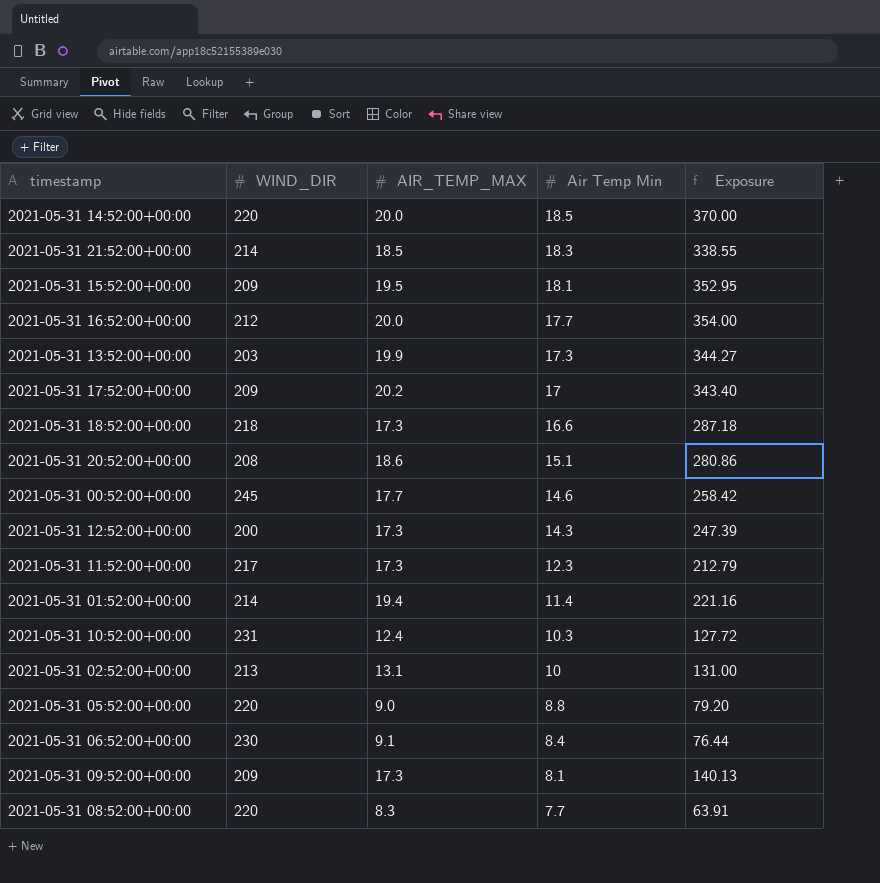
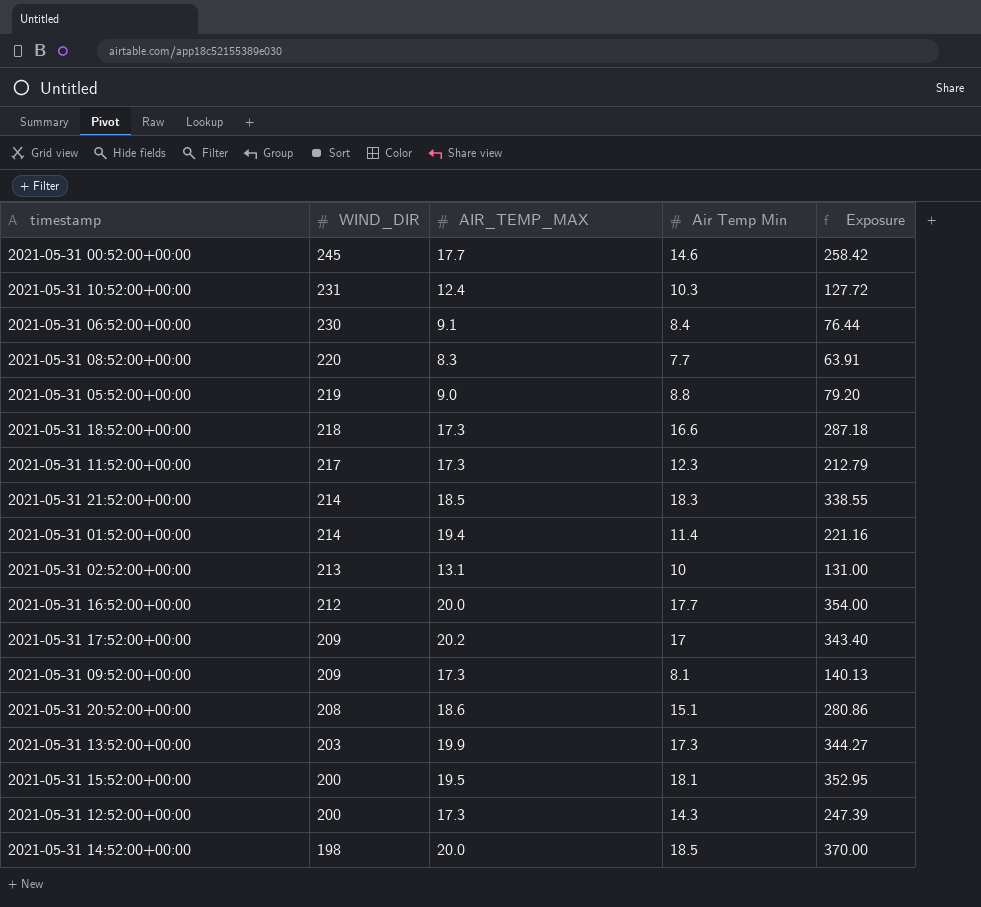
row order: Air Temp Min descending -> WIND_DIR descending
2021-05-31 05:52:00+00:00 | WIND_DIR: 220 -> 219
2021-05-31 15:52:00+00:00 | WIND_DIR: 209 -> 200
2021-05-31 14:52:00+00:00 | WIND_DIR: 220 -> 198

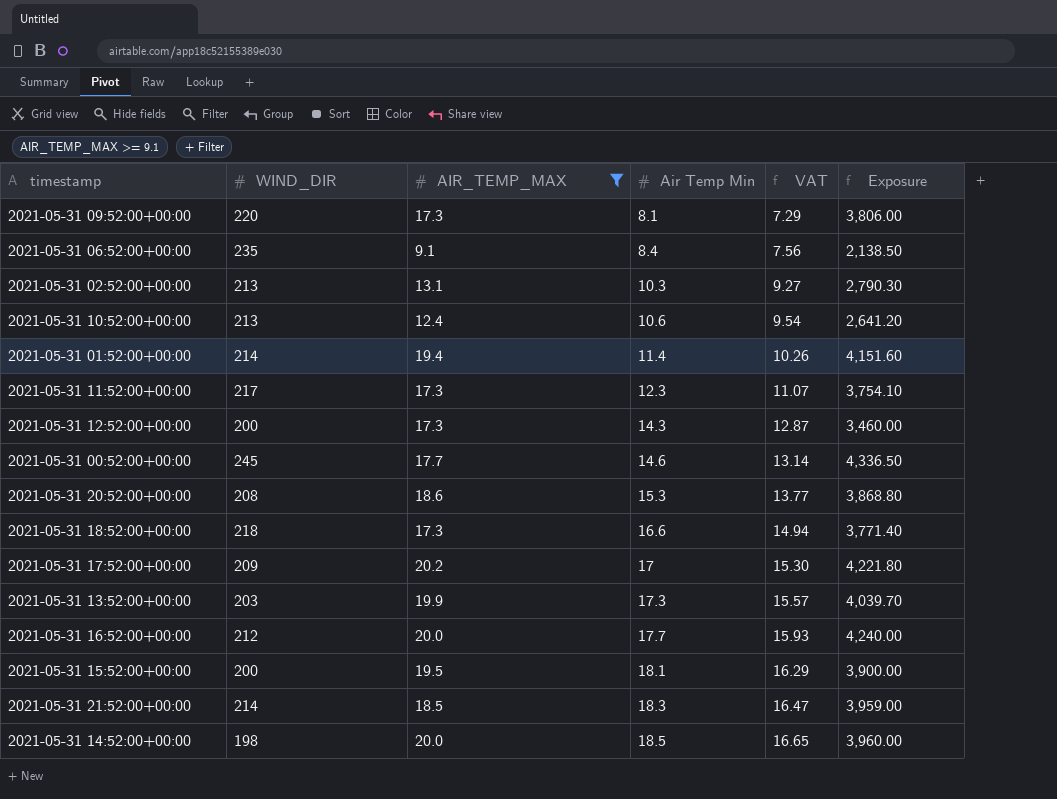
filter: none -> AIR_TEMP_MAX >= 9.1
row order: WIND_DIR descending -> Air Temp Min ascending
column VAT | formula: none -> [Air Temp Min] * 0.9
column Exposure | formula: [AIR_TEMP_MAX] * [Air Temp Min] -> [WIND_DIR] * [AIR_TEMP_MAX]
2021-05-31 09:52:00+00:00 | WIND_DIR: 209 -> 220
2021-05-31 06:52:00+00:00 | WIND_DIR: 230 -> 235
2021-05-31 02:52:00+00:00 | Air Temp Min: 10 -> 10.3
2021-05-31 10:52:00+00:00 | WIND_DIR: 231 -> 213
2021-05-31 10:52:00+00:00 | Air Temp Min: 10.3 -> 10.6
2021-05-31 20:52:00+00:00 | Air Temp Min: 15.1 -> 15.3

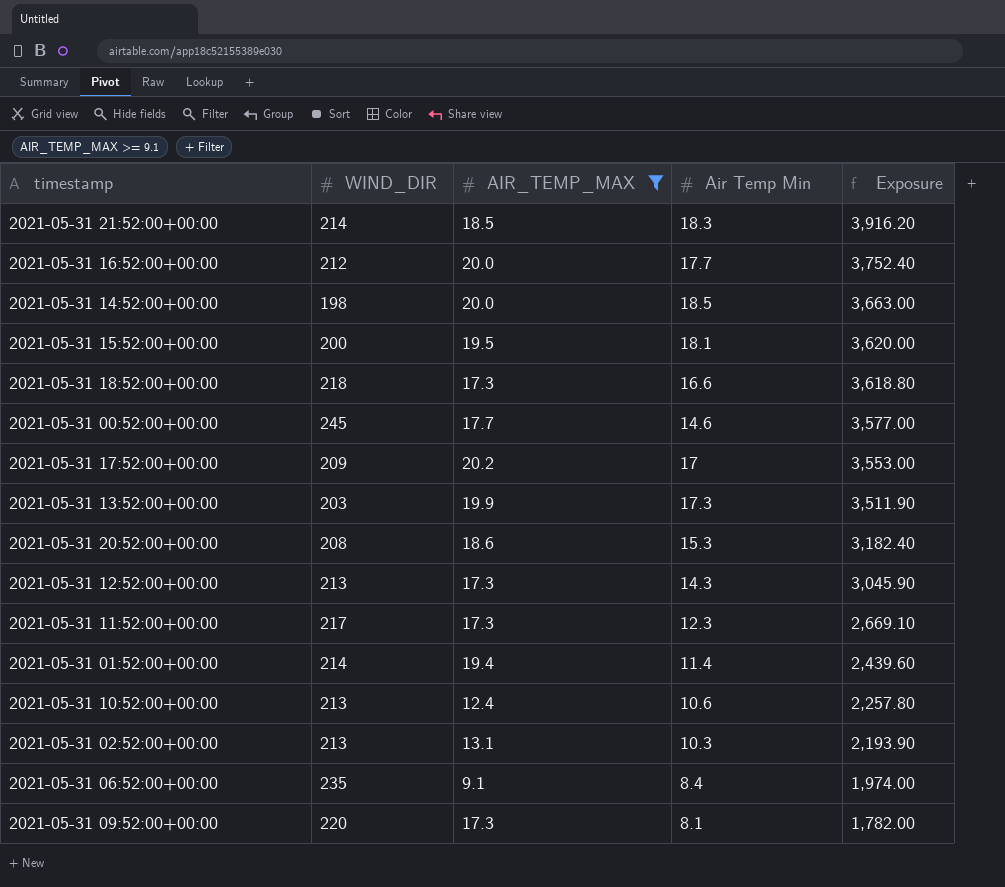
row order: Air Temp Min ascending -> Exposure descending
column VAT | formula: [Air Temp Min] * 0.9 -> none
column Exposure | formula: [WIND_DIR] * [AIR_TEMP_MAX] -> [WIND_DIR] * [Air Temp Min]
2021-05-31 12:52:00+00:00 | WIND_DIR: 200 -> 213

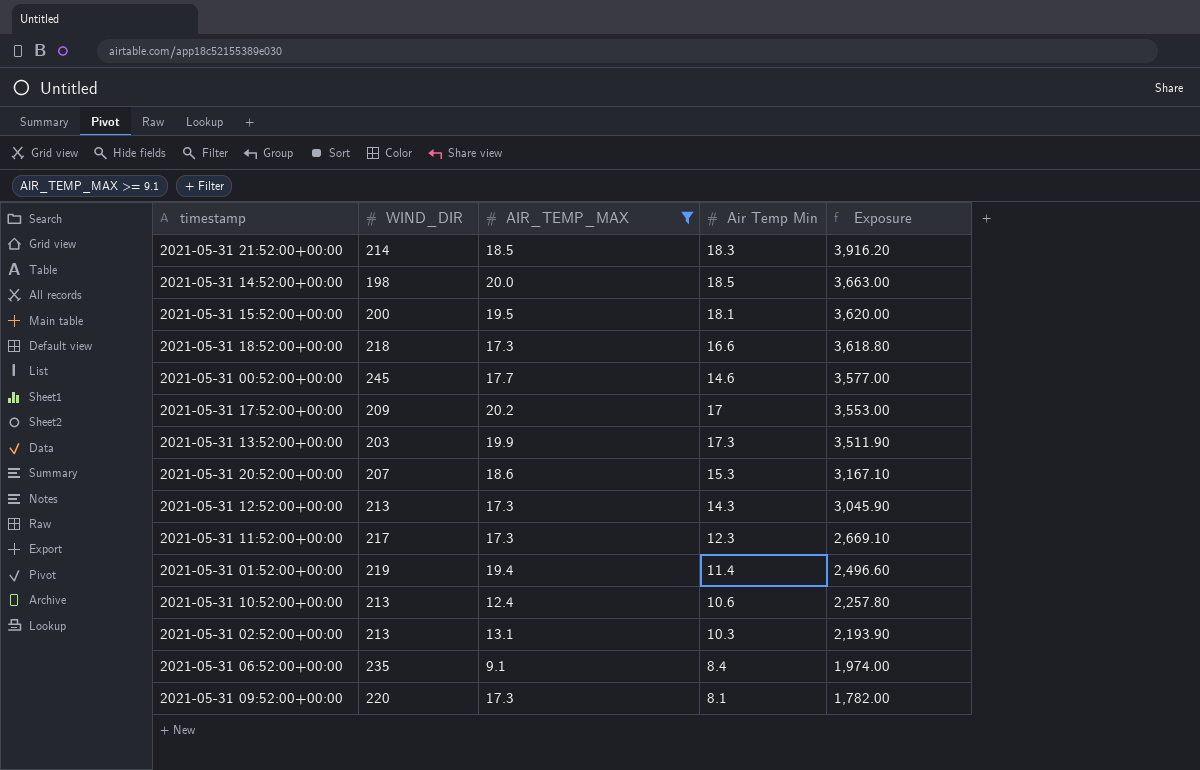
row 2021-05-31 16:52:00+00:00: 212 | 20.0 | 17.7 | 3,752.40 -> none
2021-05-31 20:52:00+00:00 | WIND_DIR: 208 -> 207
2021-05-31 20:52:00+00:00 | Exposure: 3,182.40 -> 3,167.10
2021-05-31 01:52:00+00:00 | WIND_DIR: 214 -> 219
2021-05-31 01:52:00+00:00 | Exposure: 2,439.60 -> 2,496.60

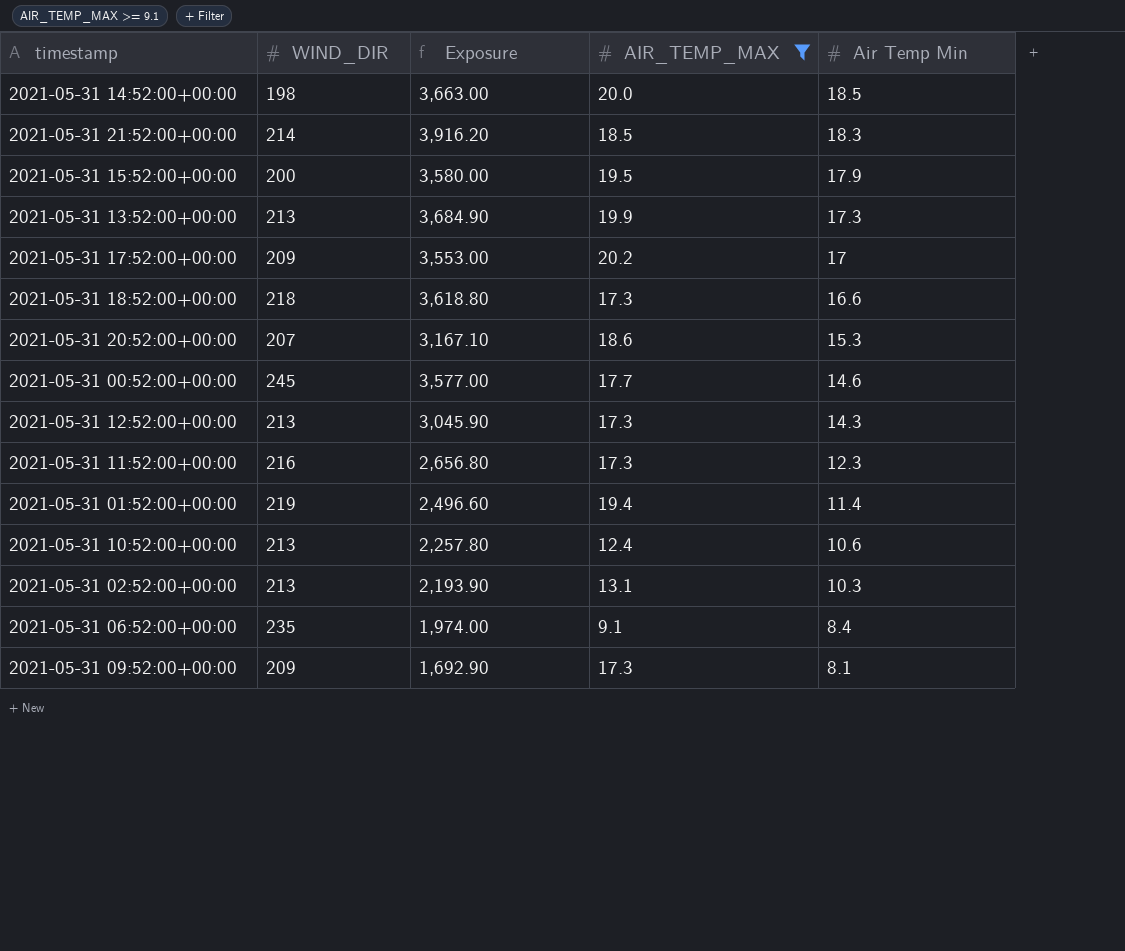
row order: Exposure descending -> Air Temp Min descending
column Exposure | position: 5 -> 3
2021-05-31 15:52:00+00:00 | Exposure: 3,620.00 -> 3,580.00
2021-05-31 15:52:00+00:00 | Air Temp Min: 18.1 -> 17.9
2021-05-31 13:52:00+00:00 | WIND_DIR: 203 -> 213
2021-05-31 13:52:00+00:00 | Exposure: 3,511.90 -> 3,684.90
2021-05-31 11:52:00+00:00 | WIND_DIR: 217 -> 216
2021-05-31 11:52:00+00:00 | Exposure: 2,669.10 -> 2,656.80
2021-05-31 09:52:00+00:00 | WIND_DIR: 220 -> 209
2021-05-31 09:52:00+00:00 | Exposure: 1,782.00 -> 1,692.90

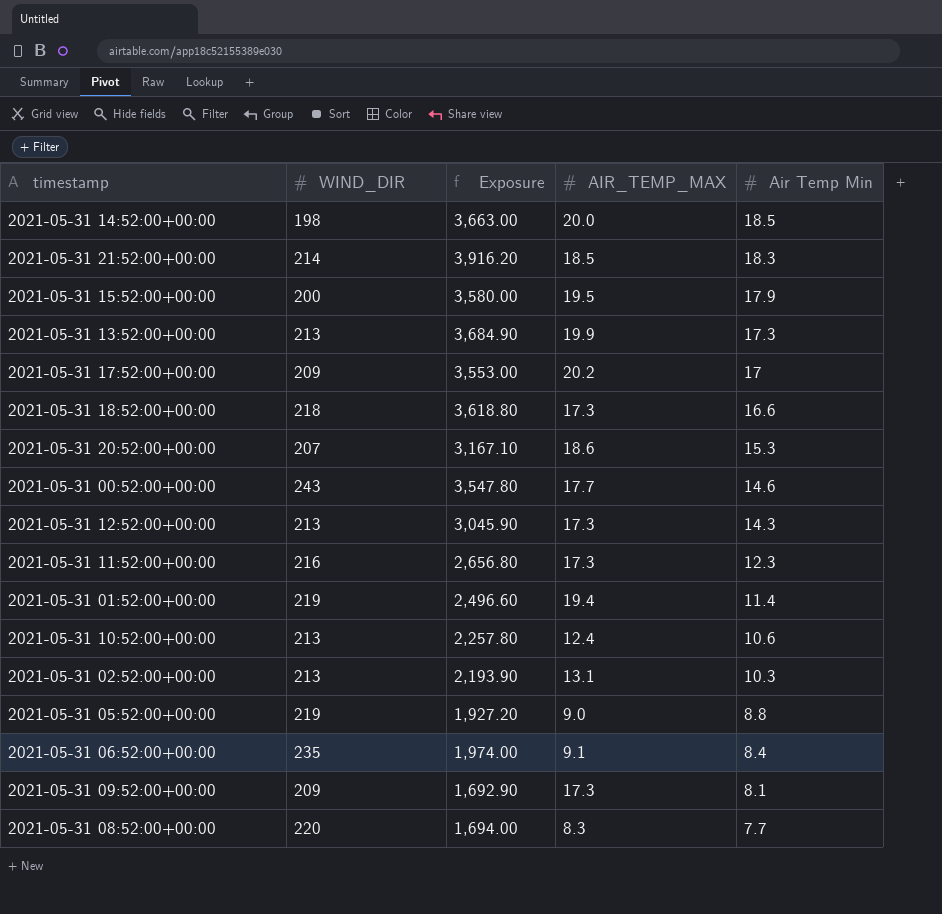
filter: AIR_TEMP_MAX >= 9.1 -> none
2021-05-31 00:52:00+00:00 | WIND_DIR: 245 -> 243
2021-05-31 00:52:00+00:00 | Exposure: 3,577.00 -> 3,547.80

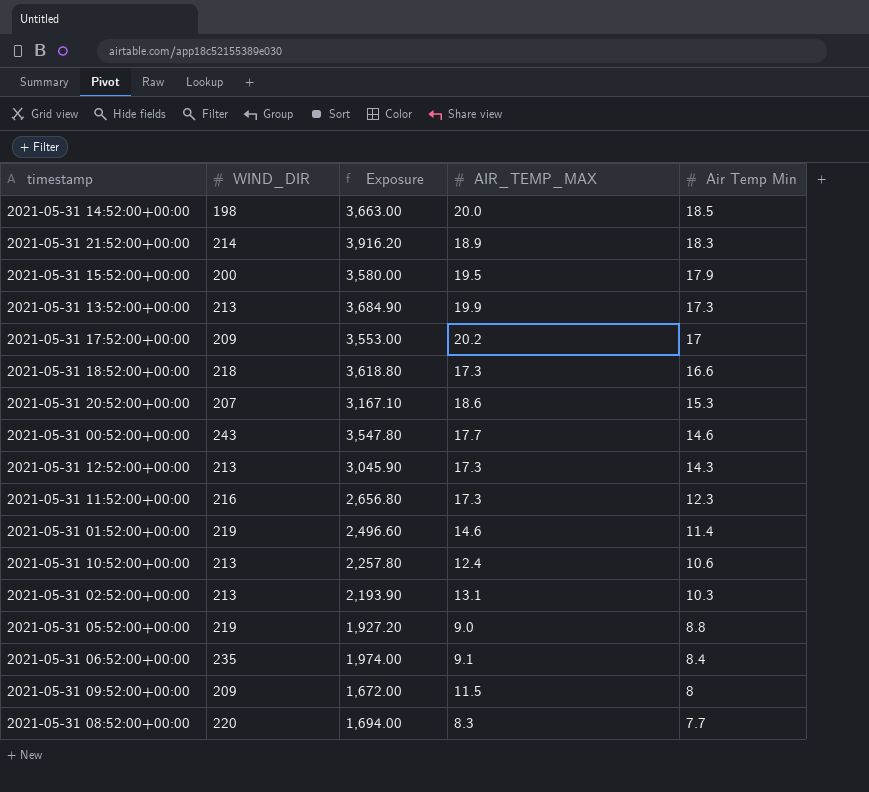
2021-05-31 21:52:00+00:00 | AIR_TEMP_MAX: 18.5 -> 18.9
2021-05-31 01:52:00+00:00 | AIR_TEMP_MAX: 19.4 -> 14.6
2021-05-31 09:52:00+00:00 | Exposure: 1,692.90 -> 1,672.00
2021-05-31 09:52:00+00:00 | AIR_TEMP_MAX: 17.3 -> 11.5
2021-05-31 09:52:00+00:00 | Air Temp Min: 8.1 -> 8

